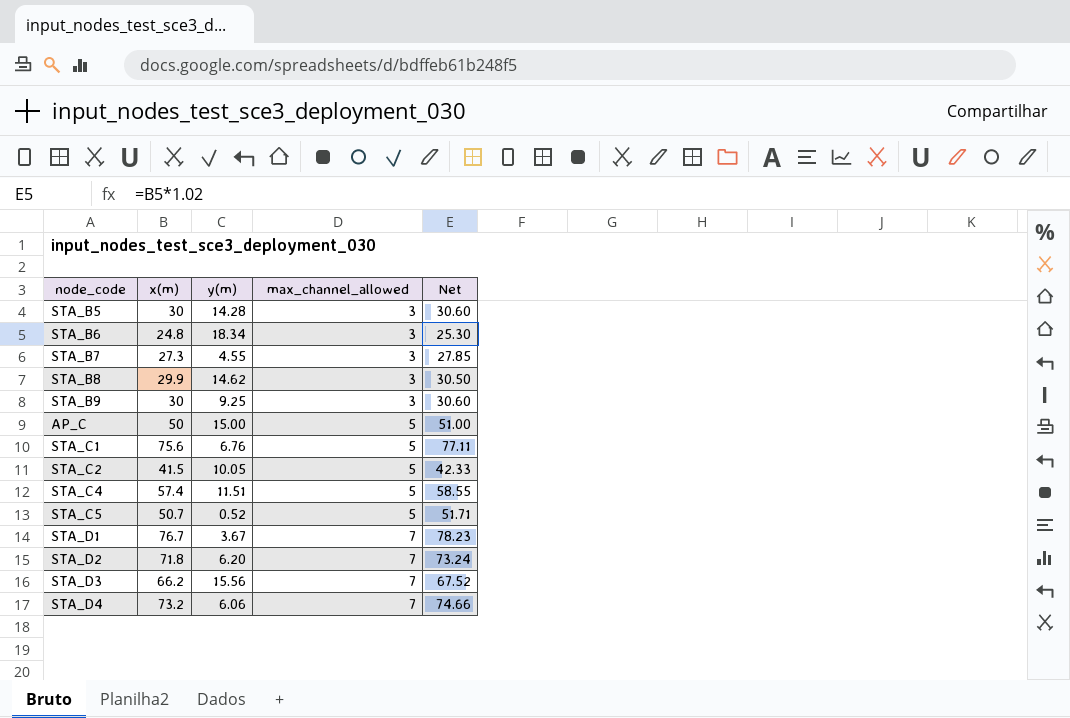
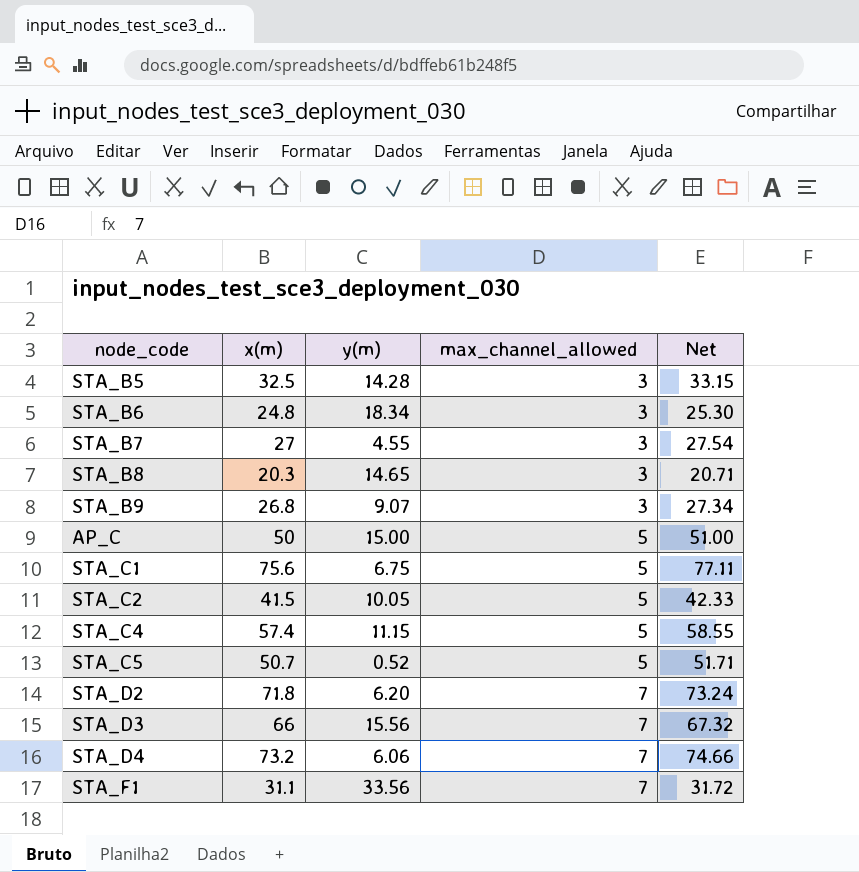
row STA_D1: 76.7 | 3.67 | 7 | 78.23 -> none
STA_B5 | x(m): 30 -> 32.5
STA_B5 | Net: 30.60 -> 33.15
STA_B7 | x(m): 27.3 -> 27
STA_B7 | Net: 27.85 -> 27.54
STA_B8 | x(m): 29.9 -> 20.3
STA_B8 | y(m): 14.62 -> 14.65
STA_B8 | Net: 30.50 -> 20.71
STA_B9 | x(m): 30 -> 26.8
STA_B9 | y(m): 9.25 -> 9.07
STA_B9 | Net: 30.60 -> 27.34
STA_C1 | y(m): 6.76 -> 6.75
STA_C4 | y(m): 11.51 -> 11.15
STA_D3 | x(m): 66.2 -> 66
STA_D3 | Net: 67.52 -> 67.32
row STA_F1: none -> 31.1 | 33.56 | 7 | 31.72

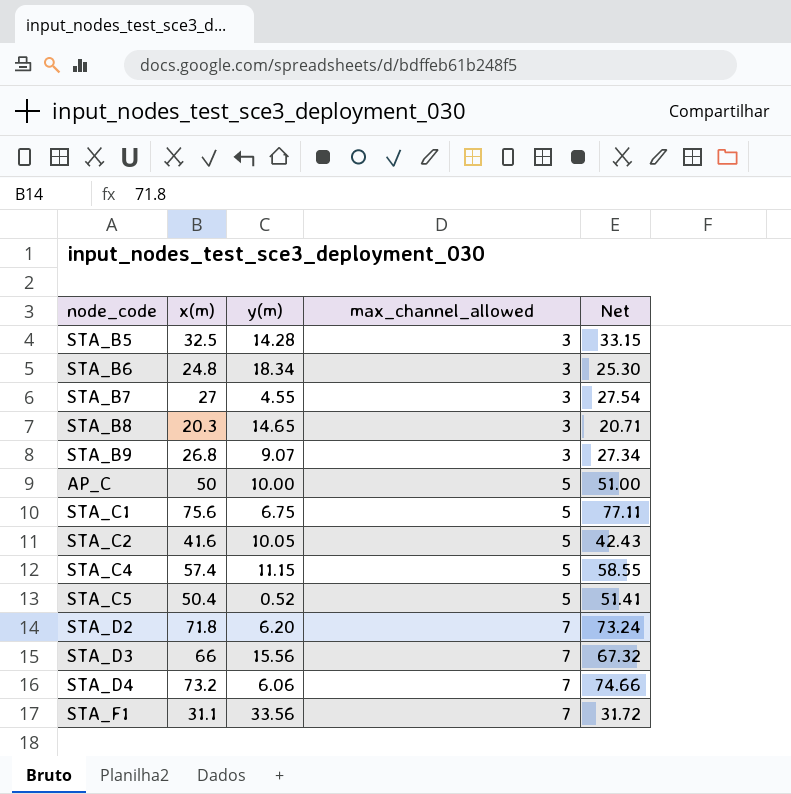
AP_C | y(m): 15.00 -> 10.00
STA_C2 | x(m): 41.5 -> 41.6
STA_C2 | Net: 42.33 -> 42.43
STA_C5 | x(m): 50.7 -> 50.4
STA_C5 | Net: 51.71 -> 51.41

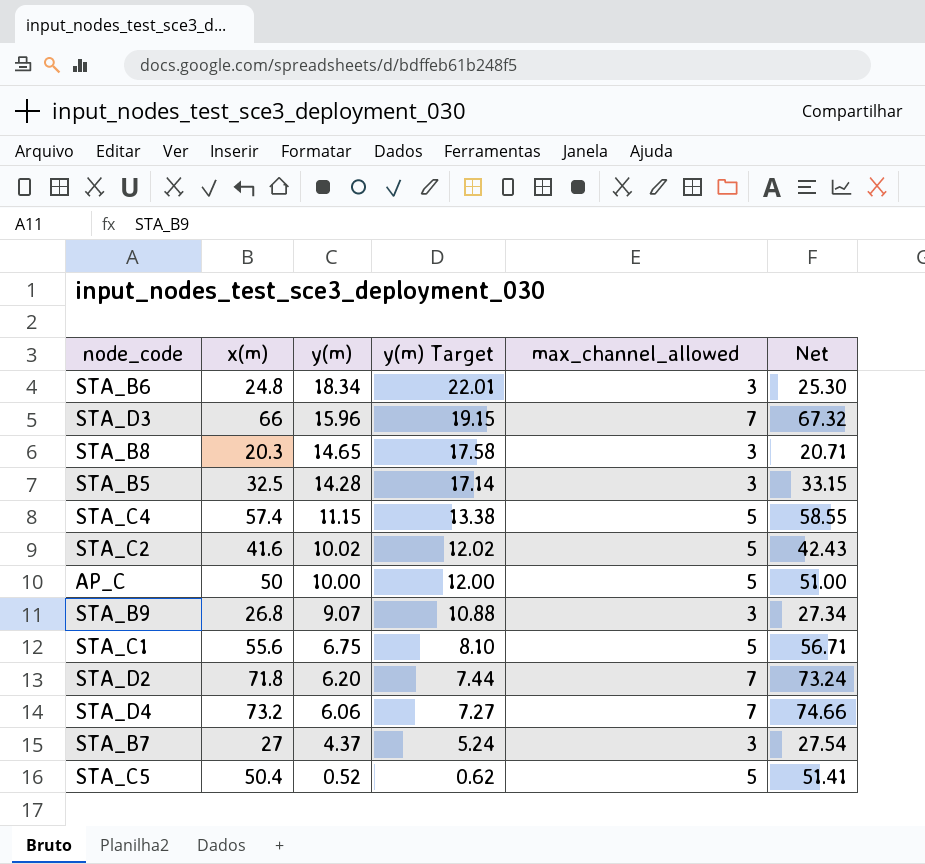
row order: max_channel_allowed ascending -> y(m) descending
column y(m) Target | formula: none -> [y(m)] * 1.2
row STA_F1: 31.1 | 33.56 | 7 | 31.72 -> none
STA_D3 | y(m): 15.56 -> 15.96
STA_C2 | y(m): 10.05 -> 10.02
STA_C1 | x(m): 75.6 -> 55.6
STA_C1 | Net: 77.11 -> 56.71
STA_B7 | y(m): 4.55 -> 4.37

